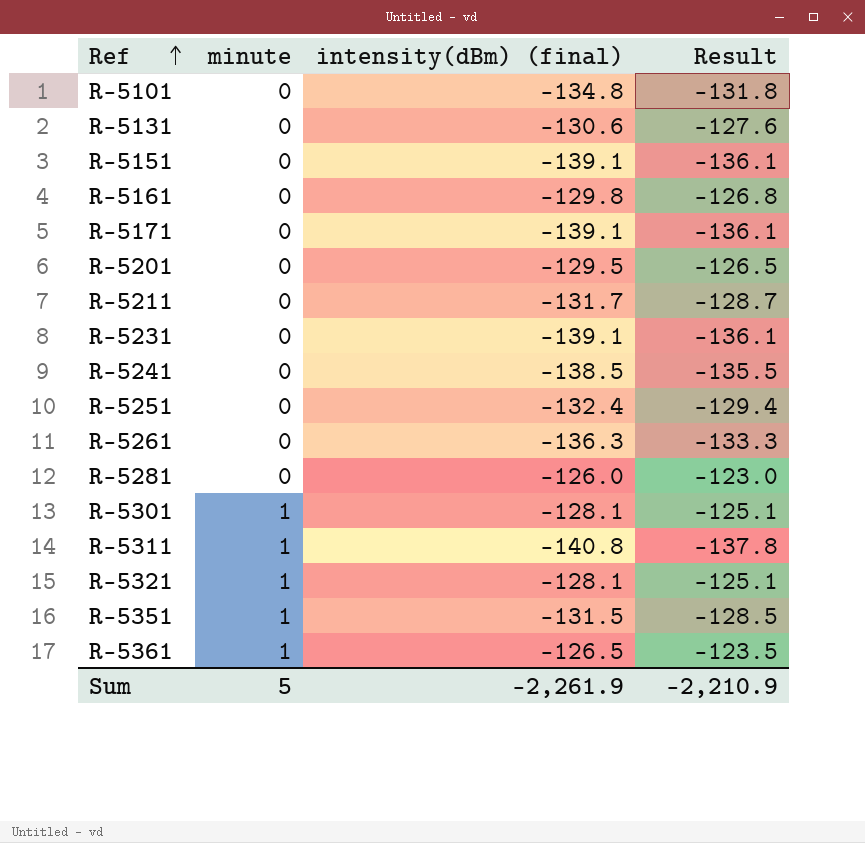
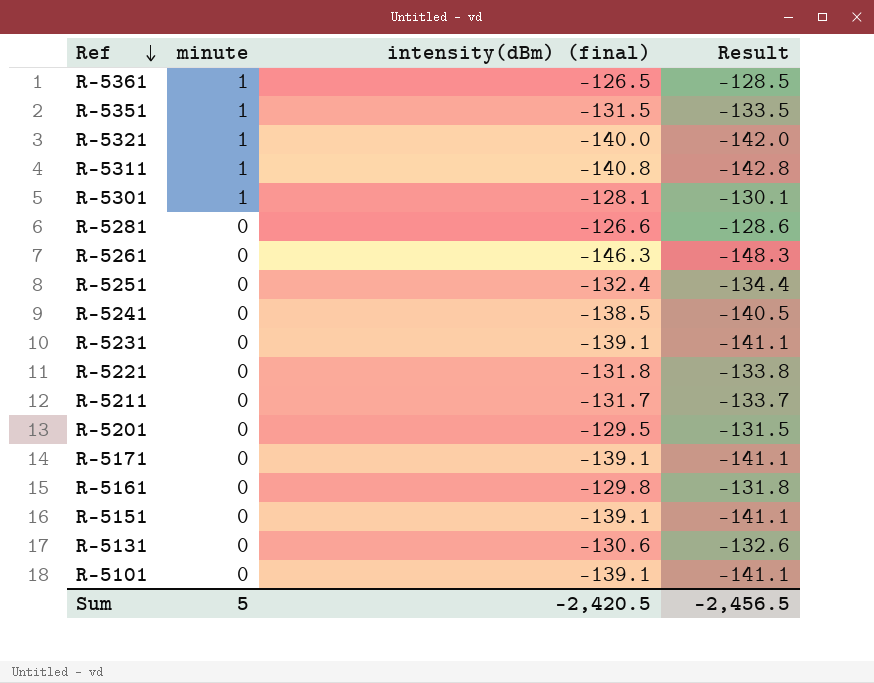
row order: Ref ascending -> Ref descending
column Result | formula: [intensity(dBm) (final)] + 3 -> [intensity(dBm) (final)] - 2
R-5321 | intensity(dBm) (final): -128.1 -> -140.0
R-5281 | intensity(dBm) (final): -126.0 -> -126.6
R-5261 | intensity(dBm) (final): -136.3 -> -146.3
row R-5221: none -> 0 | -131.8 | -133.8
R-5101 | intensity(dBm) (final): -134.8 -> -139.1
Sum | intensity(dBm) (final): -2,261.9 -> -2,420.5
Sum | Result: -2,210.9 -> -2,456.5

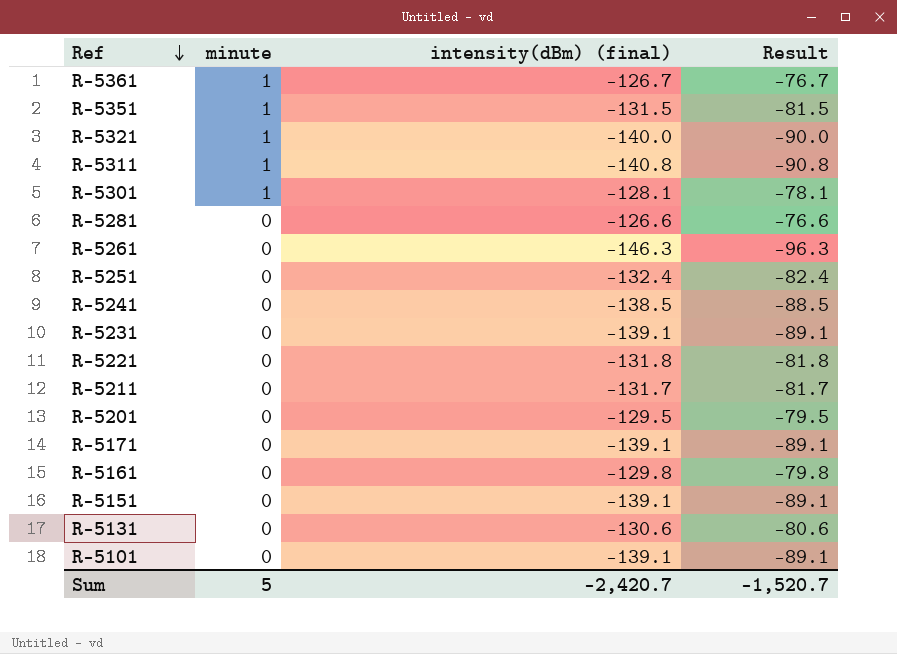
column Result | formula: [intensity(dBm) (final)] - 2 -> [intensity(dBm) (final)] + 50
R-5361 | intensity(dBm) (final): -126.5 -> -126.7
Sum | intensity(dBm) (final): -2,420.5 -> -2,420.7
Sum | Result: -2,456.5 -> -1,520.7

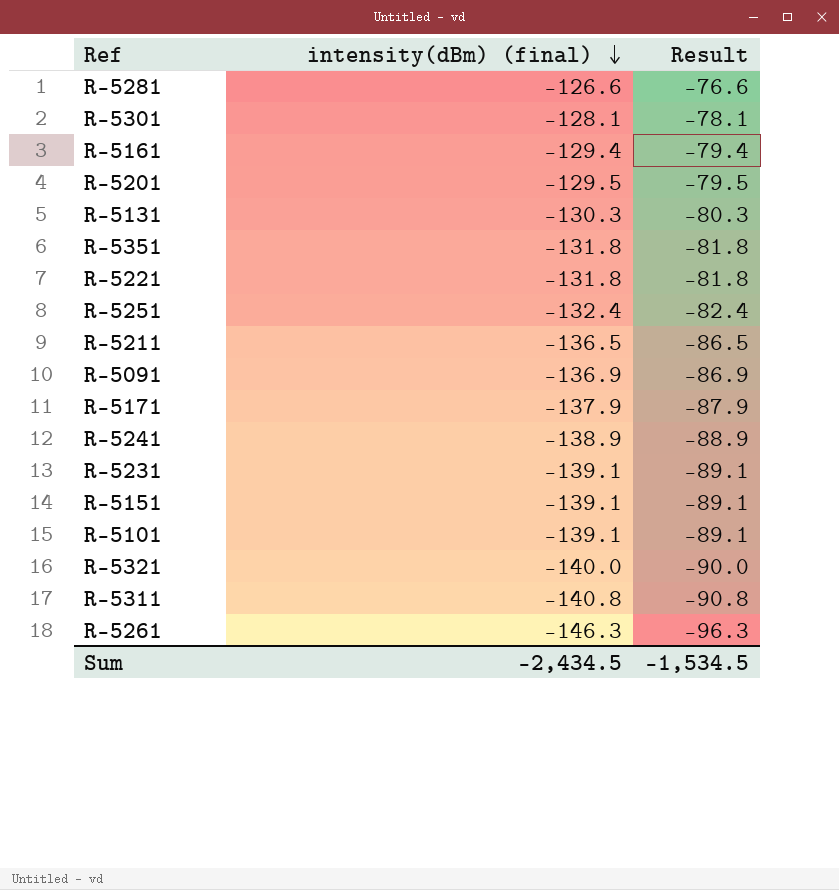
row order: Ref descending -> intensity(dBm) (final) descending
column minute | position: 2 -> none
row R-5361: 1 | -126.7 | -76.7 -> none
R-5161 | intensity(dBm) (final): -129.8 -> -129.4
R-5161 | Result: -79.8 -> -79.4
R-5131 | intensity(dBm) (final): -130.6 -> -130.3
R-5131 | Result: -80.6 -> -80.3
R-5351 | intensity(dBm) (final): -131.5 -> -131.8
R-5351 | Result: -81.5 -> -81.8
R-5211 | intensity(dBm) (final): -131.7 -> -136.5
R-5211 | Result: -81.7 -> -86.5
row R-5091: none -> -136.9 | -86.9
R-5171 | intensity(dBm) (final): -139.1 -> -137.9
R-5171 | Result: -89.1 -> -87.9
R-5241 | intensity(dBm) (final): -138.5 -> -138.9
R-5241 | Result: -88.5 -> -88.9
Sum | intensity(dBm) (final): -2,420.7 -> -2,434.5
Sum | Result: -1,520.7 -> -1,534.5

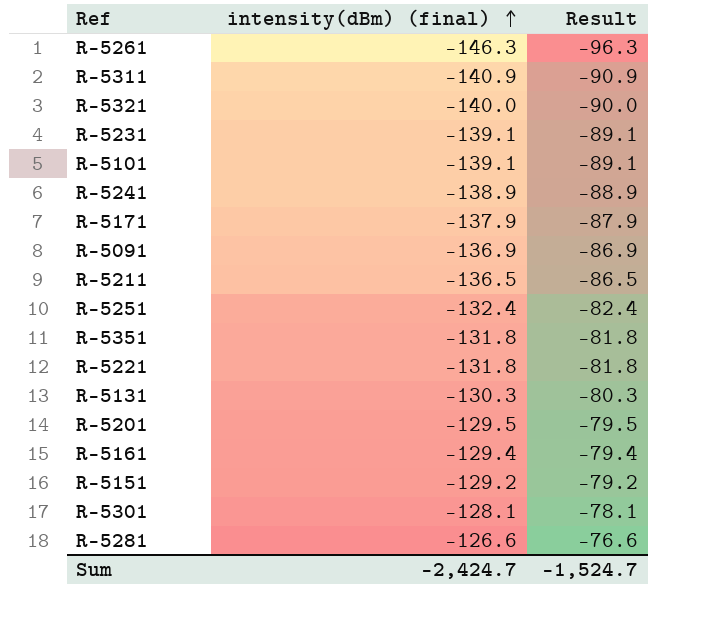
row order: intensity(dBm) (final) descending -> intensity(dBm) (final) ascending
R-5311 | intensity(dBm) (final): -140.8 -> -140.9
R-5311 | Result: -90.8 -> -90.9
R-5151 | intensity(dBm) (final): -139.1 -> -129.2
R-5151 | Result: -89.1 -> -79.2
Sum | intensity(dBm) (final): -2,434.5 -> -2,424.7
Sum | Result: -1,534.5 -> -1,524.7

